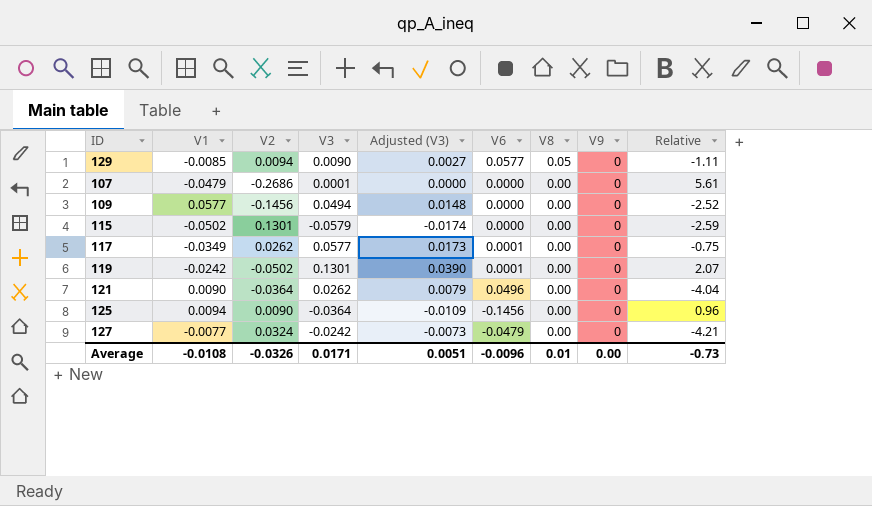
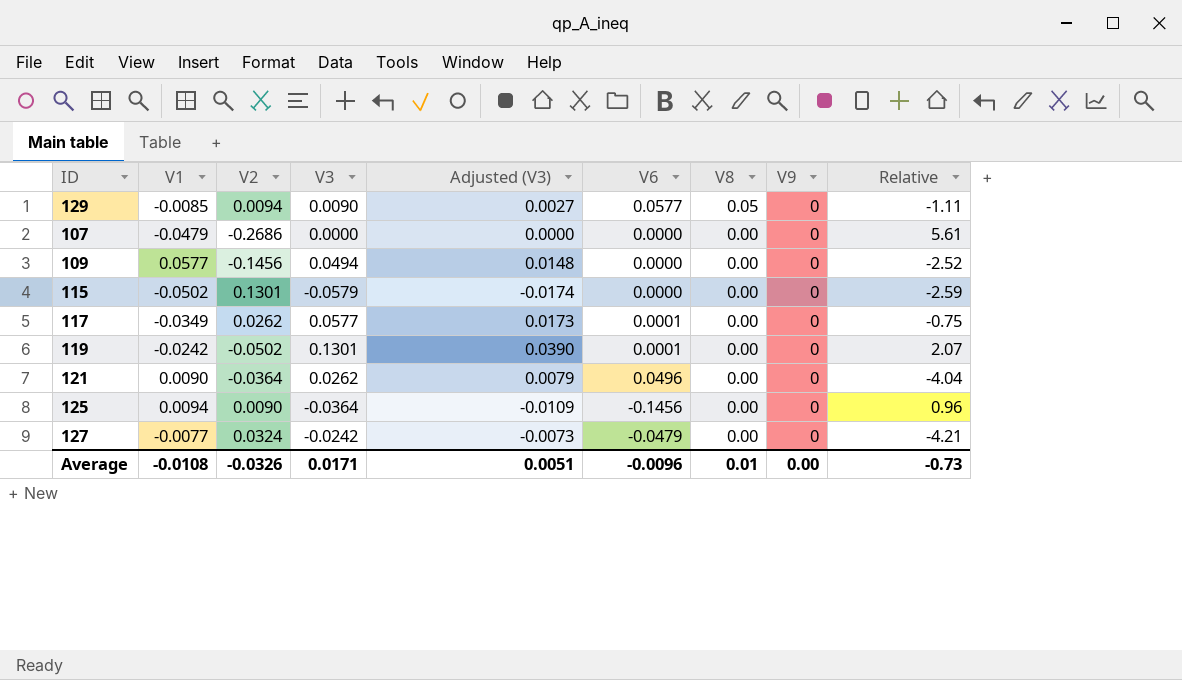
107 | V3: 0.0001 -> 0.0000

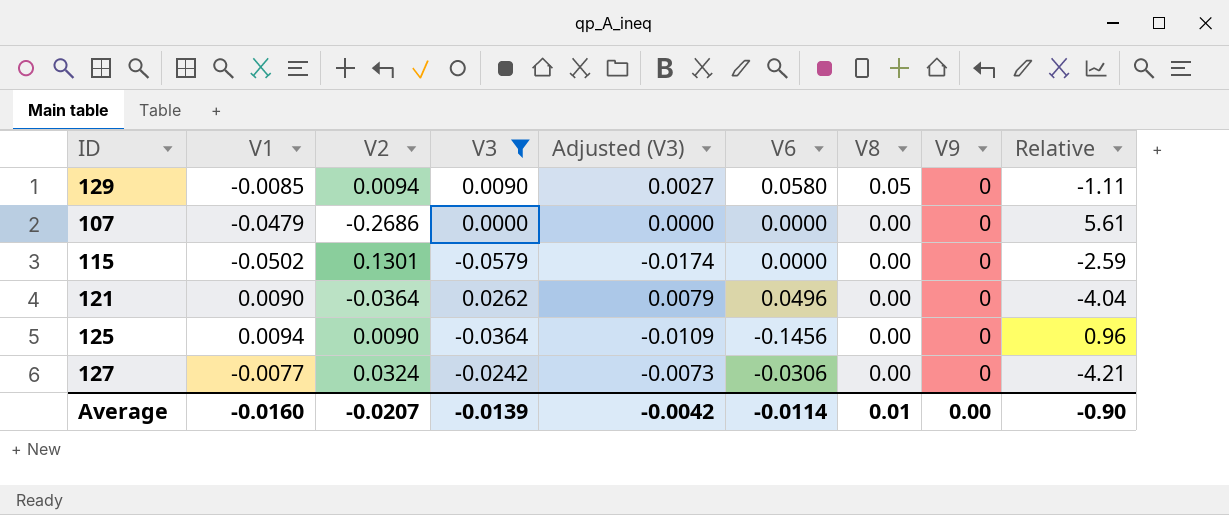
filter: none -> V3 <= 0.0262
129 | V6: 0.0577 -> 0.0580
127 | V6: -0.0479 -> -0.0306
Average | V1: -0.0108 -> -0.0160
Average | V2: -0.0326 -> -0.0207
Average | V3: 0.0171 -> -0.0139
Average | Adjusted (V3): 0.0051 -> -0.0042
Average | V6: -0.0096 -> -0.0114
Average | Relative: -0.73 -> -0.90

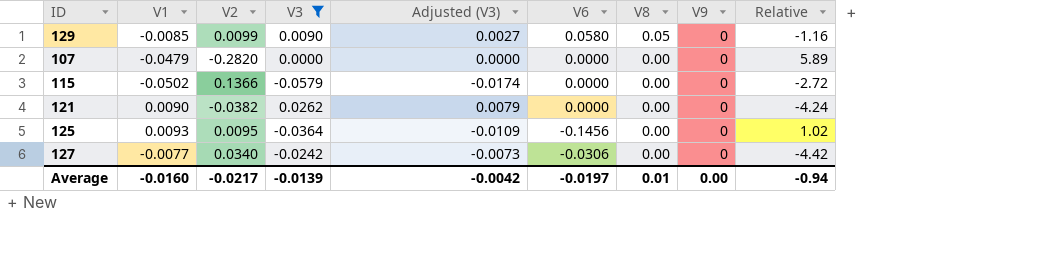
129 | V2: 0.0094 -> 0.0099
129 | Relative: -1.11 -> -1.16
107 | V2: -0.2686 -> -0.2820
107 | Relative: 5.61 -> 5.89
115 | V2: 0.1301 -> 0.1366
115 | Relative: -2.59 -> -2.72
121 | V2: -0.0364 -> -0.0382
121 | V6: 0.0496 -> 0.0000
121 | Relative: -4.04 -> -4.24
125 | V1: 0.0094 -> 0.0093
125 | V2: 0.0090 -> 0.0095
125 | Relative: 0.96 -> 1.02
127 | V2: 0.0324 -> 0.0340
127 | Relative: -4.21 -> -4.42
Average | V2: -0.0207 -> -0.0217
Average | V6: -0.0114 -> -0.0197
Average | Relative: -0.90 -> -0.94

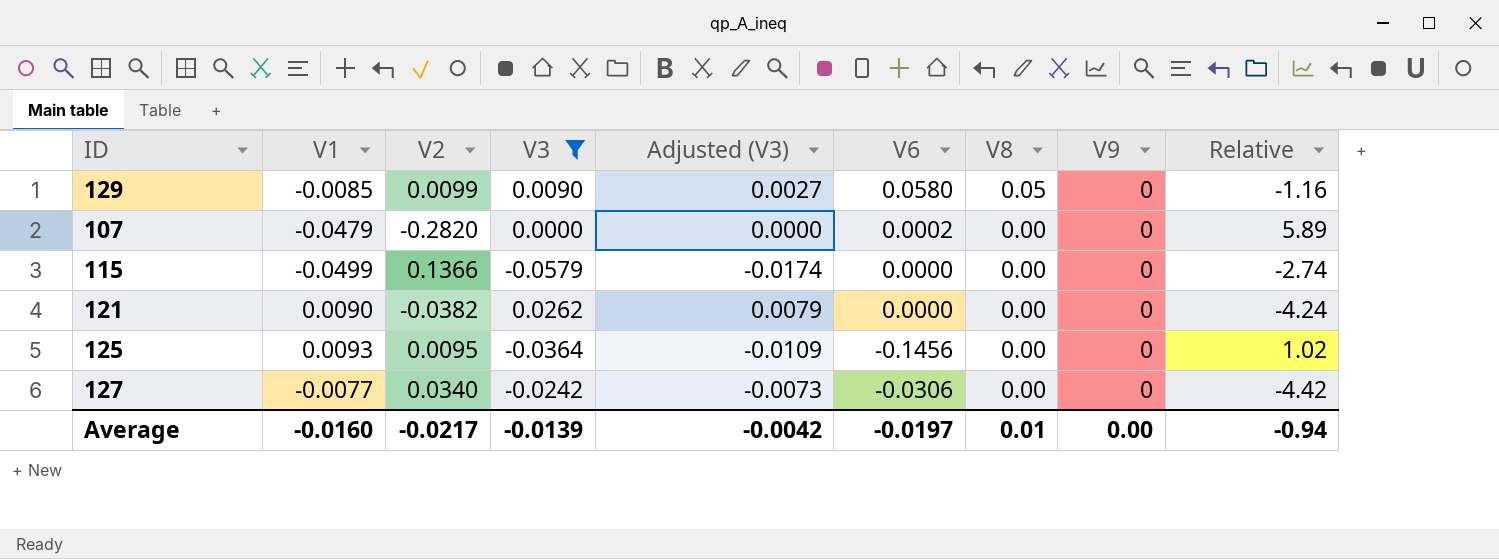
107 | V6: 0.0000 -> 0.0002
115 | V1: -0.0502 -> -0.0499
115 | Relative: -2.72 -> -2.74

